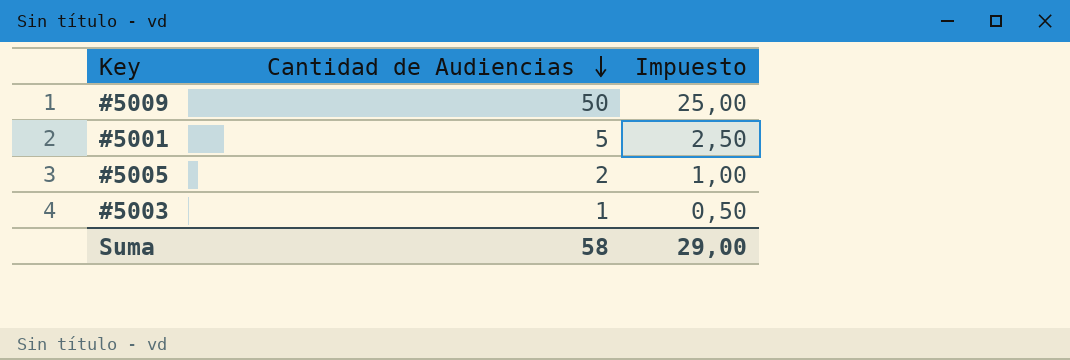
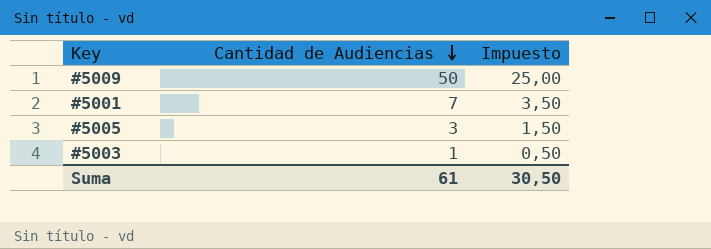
#5001 | Cantidad de Audiencias: 5 -> 7
#5001 | Impuesto: 2,50 -> 3,50
#5005 | Cantidad de Audiencias: 2 -> 3
#5005 | Impuesto: 1,00 -> 1,50
Suma | Cantidad de Audiencias: 58 -> 61
Suma | Impuesto: 29,00 -> 30,50

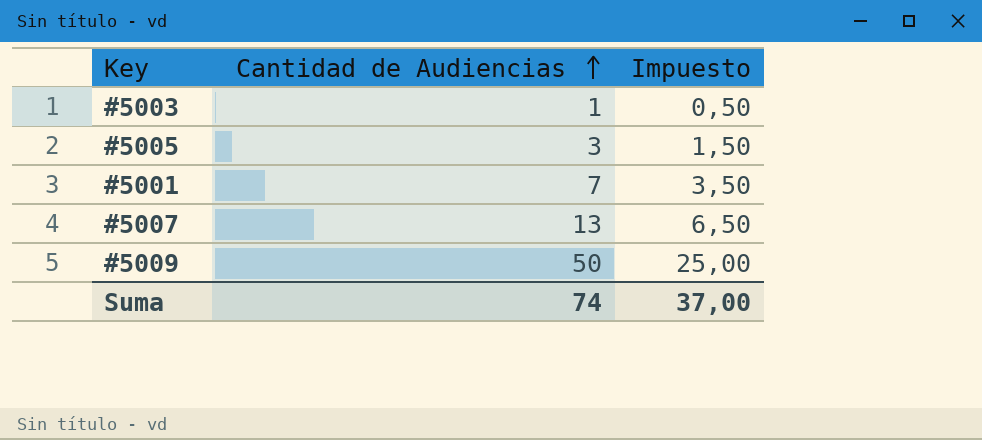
row order: Cantidad de Audiencias descending -> Cantidad de Audiencias ascending
row #5007: none -> 13 | 6,50
Suma | Cantidad de Audiencias: 61 -> 74
Suma | Impuesto: 30,50 -> 37,00

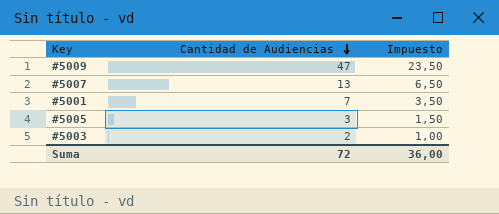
row order: Cantidad de Audiencias ascending -> Cantidad de Audiencias descending
#5009 | Cantidad de Audiencias: 50 -> 47
#5009 | Impuesto: 25,00 -> 23,50
#5003 | Cantidad de Audiencias: 1 -> 2
#5003 | Impuesto: 0,50 -> 1,00
Suma | Cantidad de Audiencias: 74 -> 72
Suma | Impuesto: 37,00 -> 36,00

